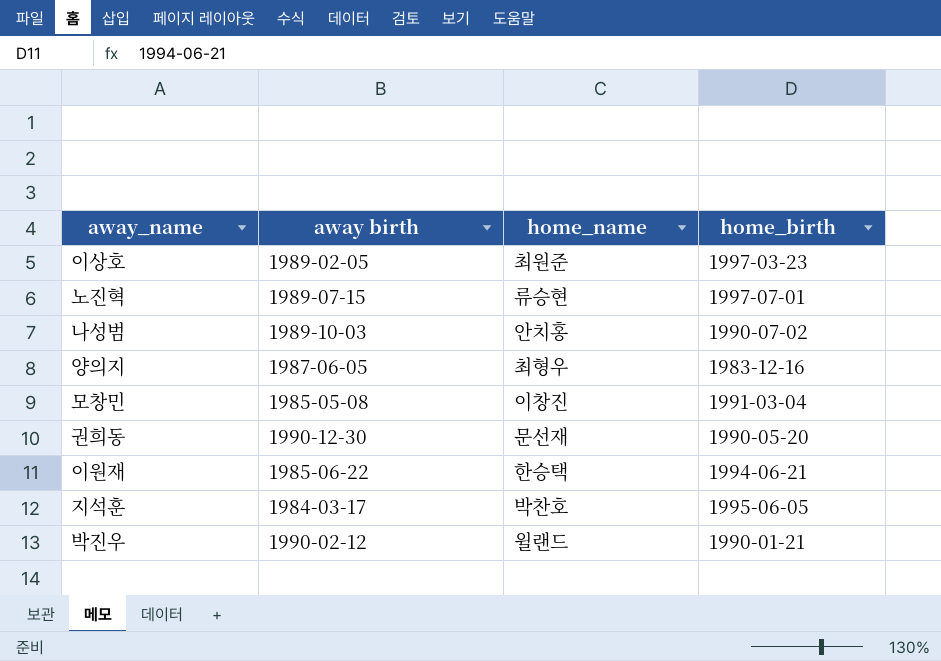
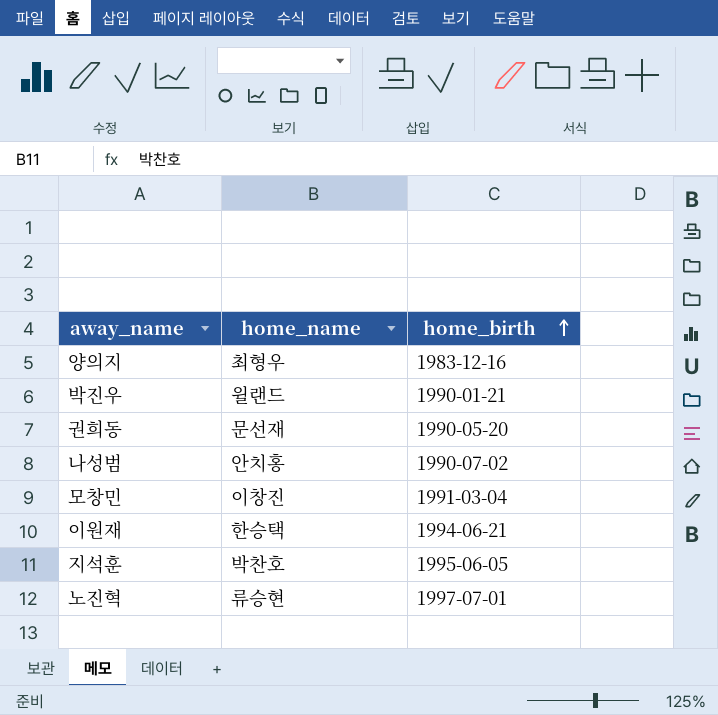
row order: none -> home_birth ascending
column away birth | position: 2 -> none
row 이상호: 1989-02-05 | 최원준 | 1997-03-23 -> none

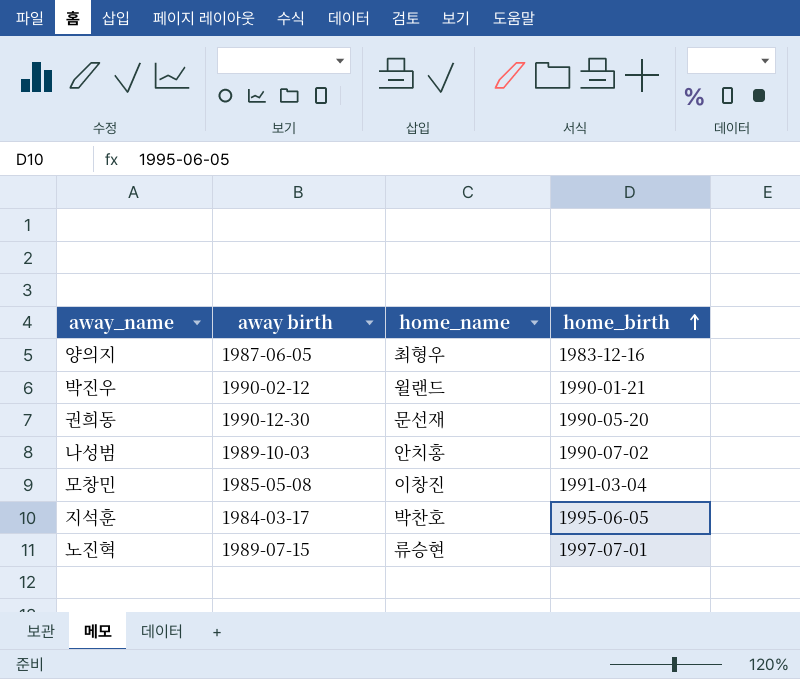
column away birth | position: none -> 2
row 이원재: 한승택 | 1994-06-21 -> none

